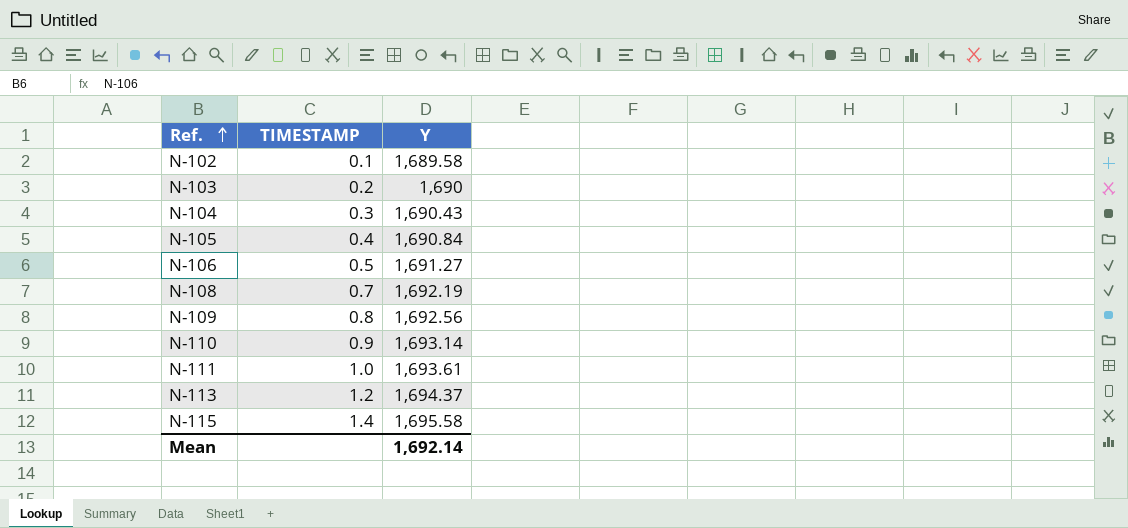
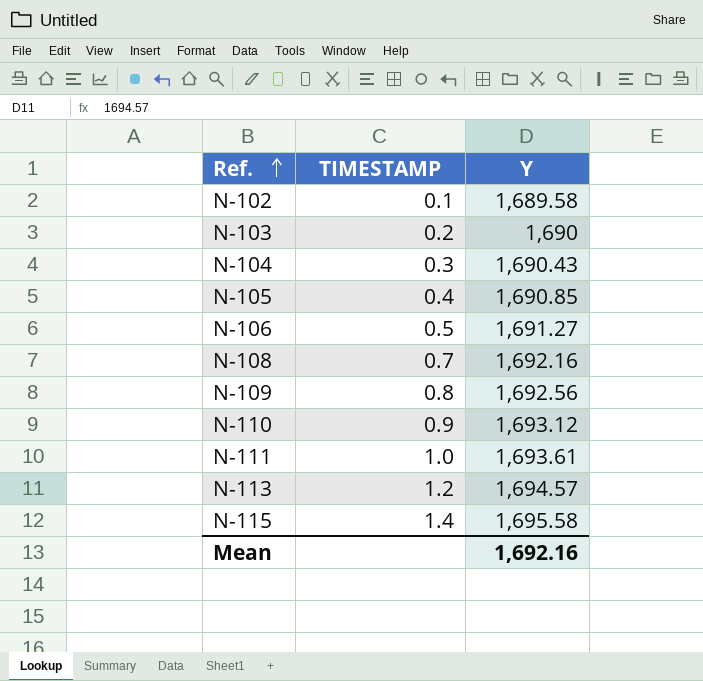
N-105 | Y: 1,690.84 -> 1,690.85
N-108 | Y: 1,692.19 -> 1,692.16
N-110 | Y: 1,693.14 -> 1,693.12
N-113 | Y: 1,694.37 -> 1,694.57
Mean | Y: 1,692.14 -> 1,692.16

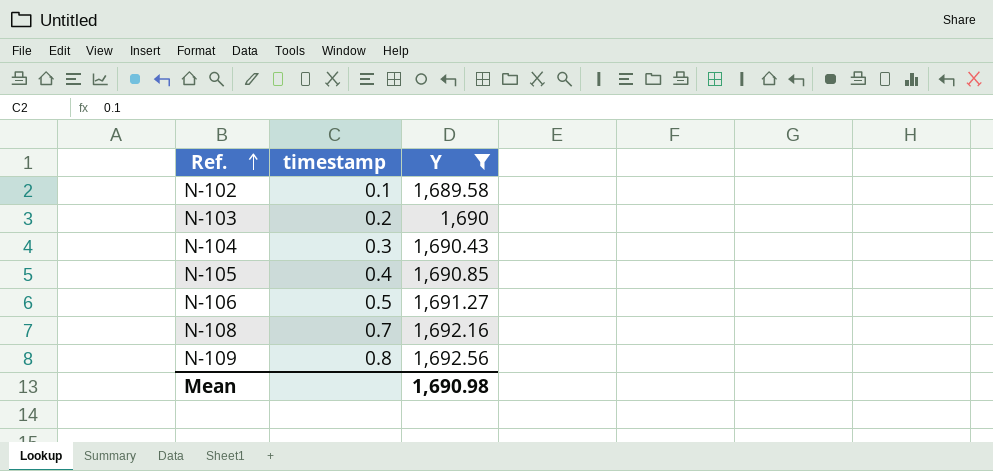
filter: none -> Y <= 1,692.56
column name: TIMESTAMP -> timestamp
Mean | Y: 1,692.16 -> 1,690.98

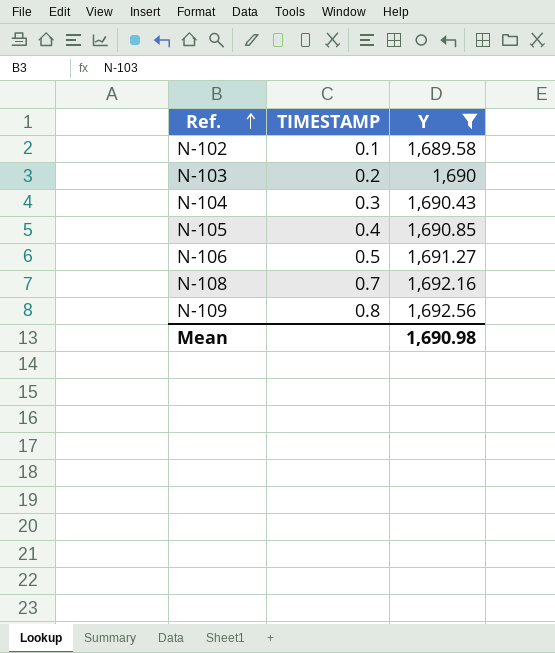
column name: timestamp -> TIMESTAMP

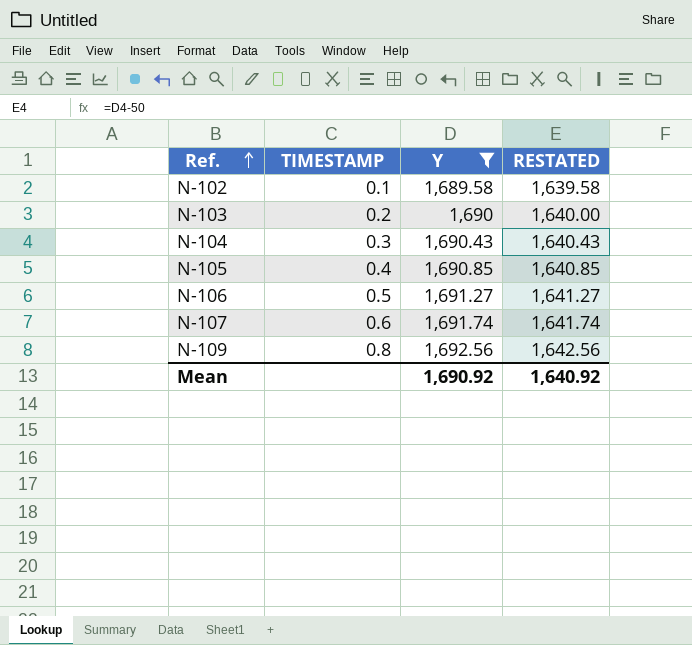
column RESTATED | formula: none -> [Y] - 50
row N-108: 0.7 | 1,692.16 -> none
row N-107: none -> 0.6 | 1,691.74 | 1,641.74
Mean | Y: 1,690.98 -> 1,690.92

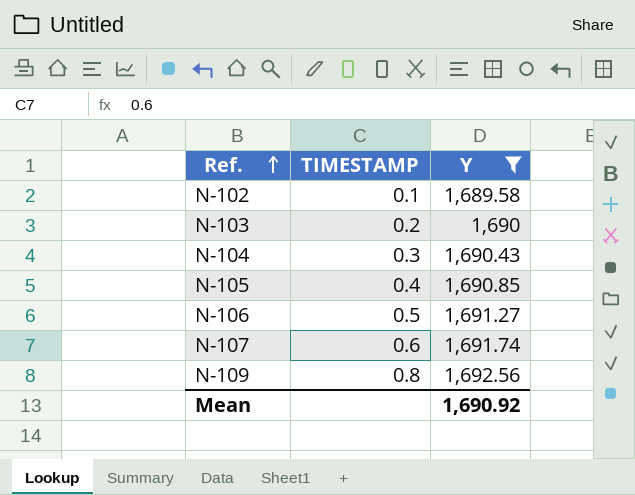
column RESTATED | formula: [Y] - 50 -> none

